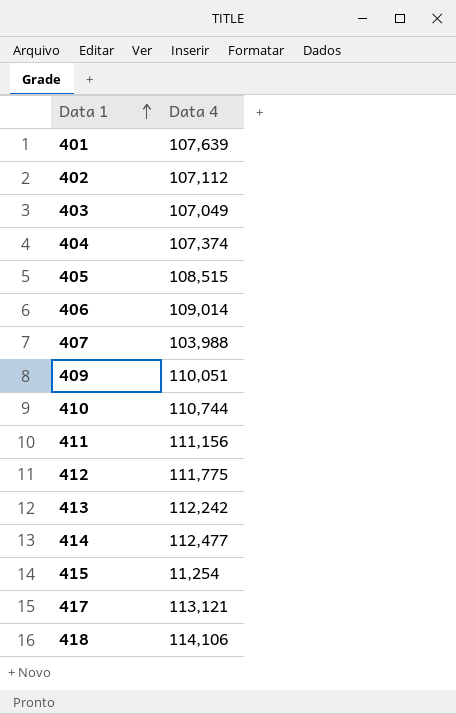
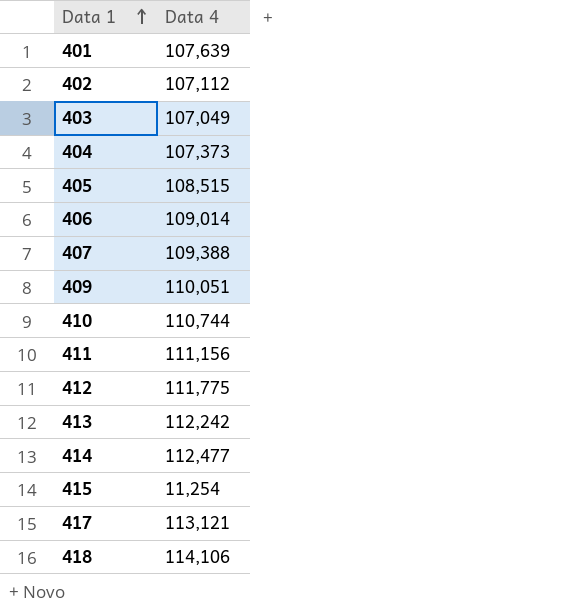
404 | Data 4: 107,374 -> 107,373
407 | Data 4: 103,988 -> 109,388

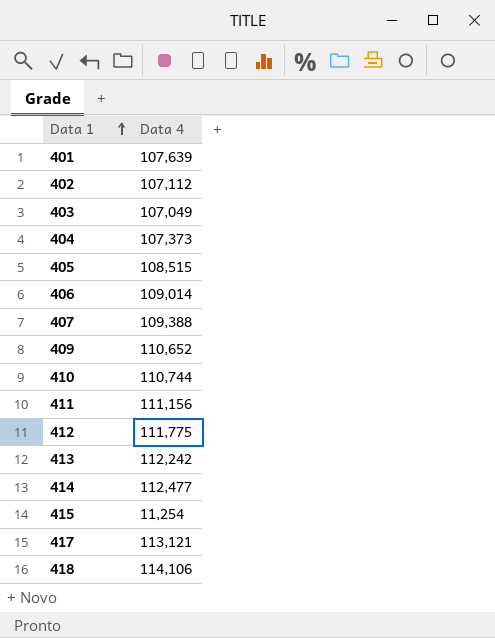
409 | Data 4: 110,051 -> 110,652

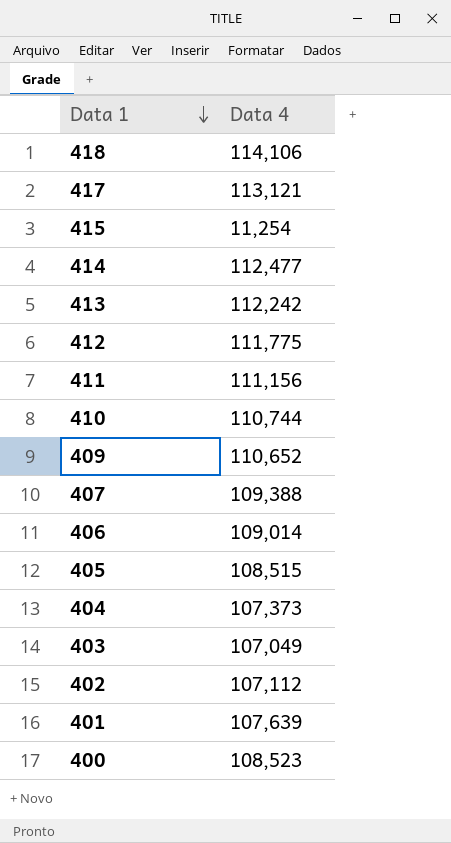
row order: Data 1 ascending -> Data 1 descending
row 400: none -> 108,523

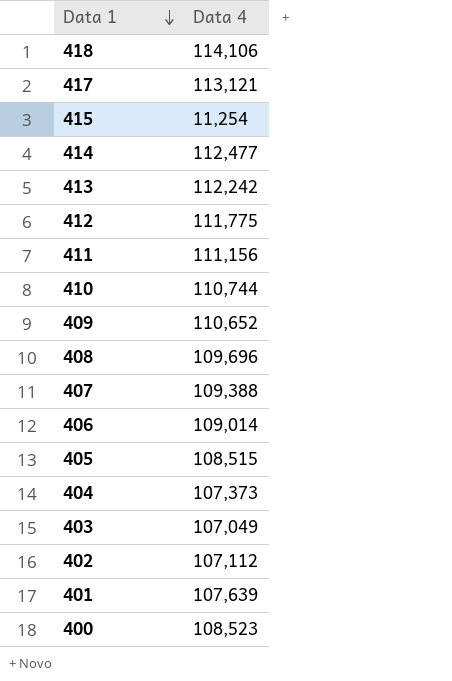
row 408: none -> 109,696

